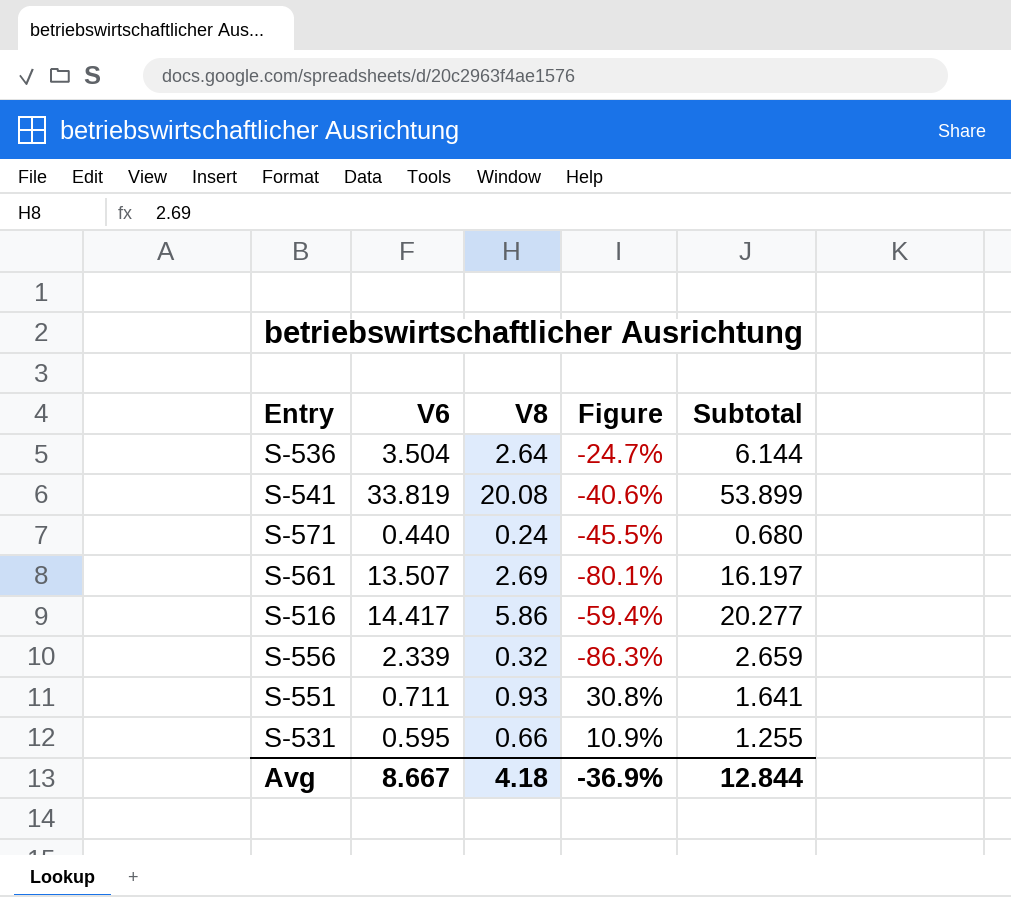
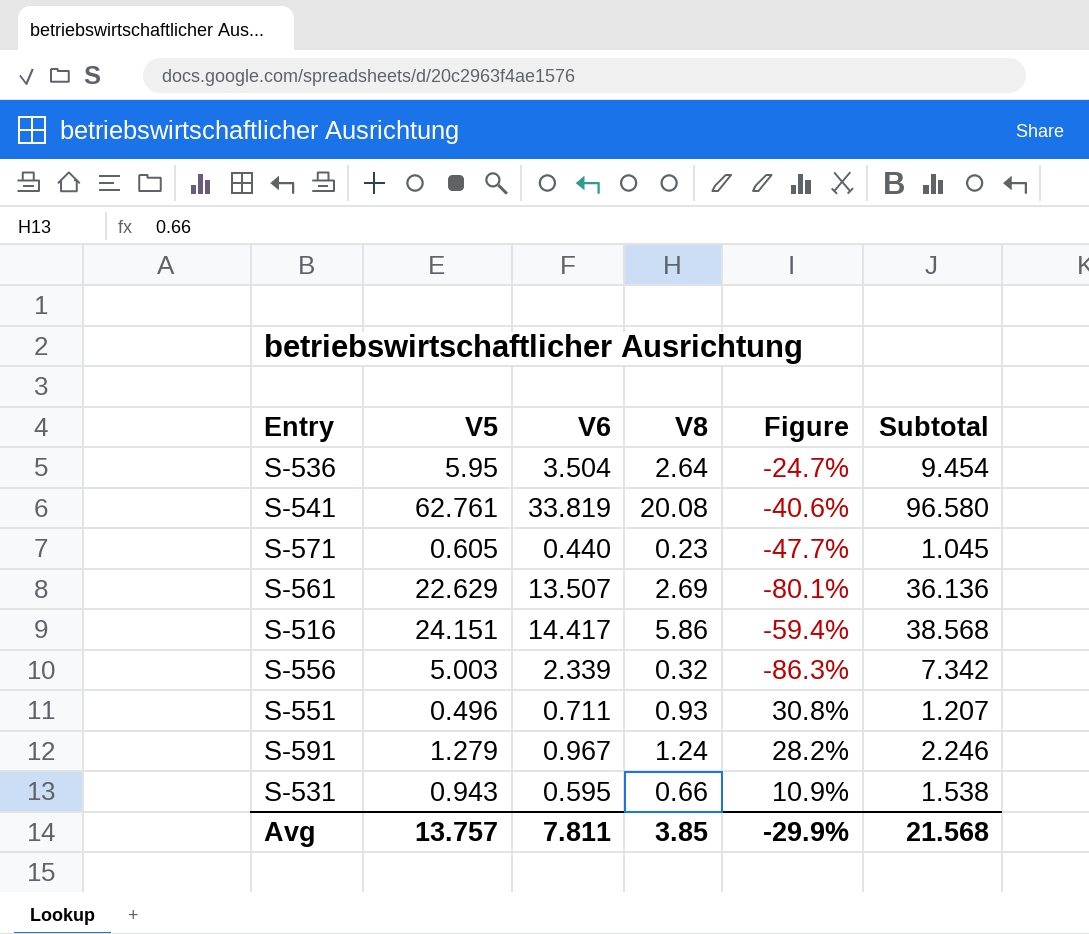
column V5 | position: none -> 2
column Subtotal | formula: [V6] + [V8] -> [V5] + [V6]
S-571 | V8: 0.24 -> 0.23
S-571 | Figure: -45.5% -> -47.7%
row S-591: none -> 1.279 | 0.967 | 1.24 | 28.2% | 2.246
Avg | V6: 8.667 -> 7.811
Avg | V8: 4.18 -> 3.85
Avg | Figure: -36.9% -> -29.9%
Avg | Subtotal: 12.844 -> 21.568

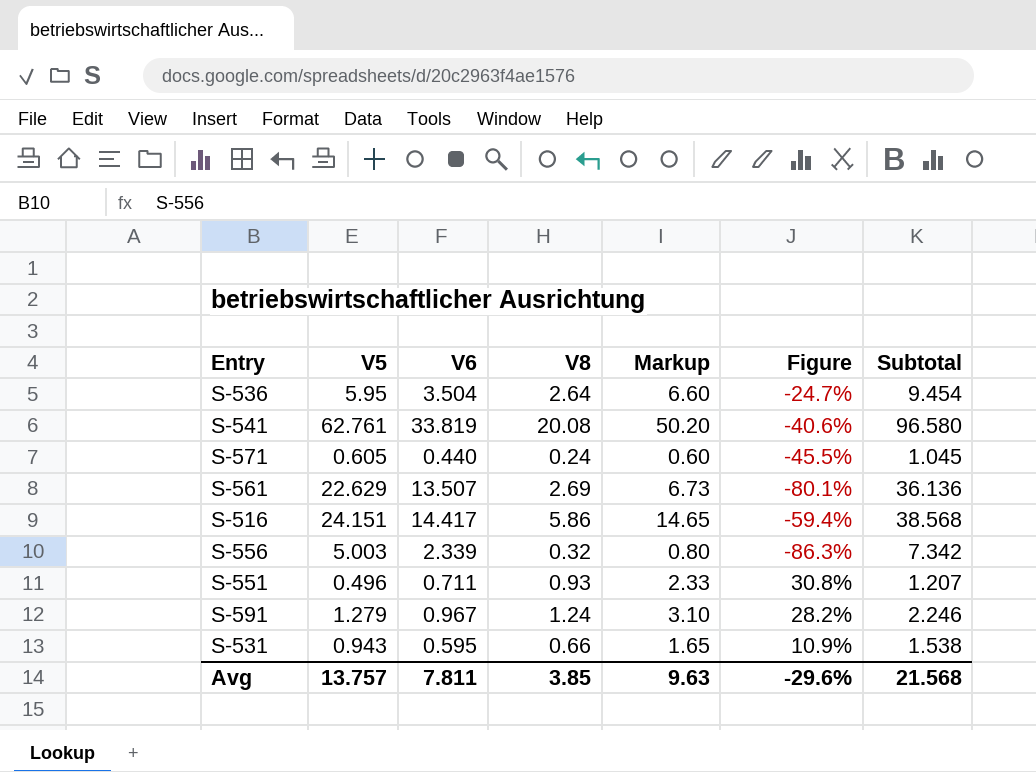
column Markup | formula: none -> [V8] * 2.5
S-571 | V8: 0.23 -> 0.24
S-571 | Figure: -47.7% -> -45.5%
Avg | Figure: -29.9% -> -29.6%

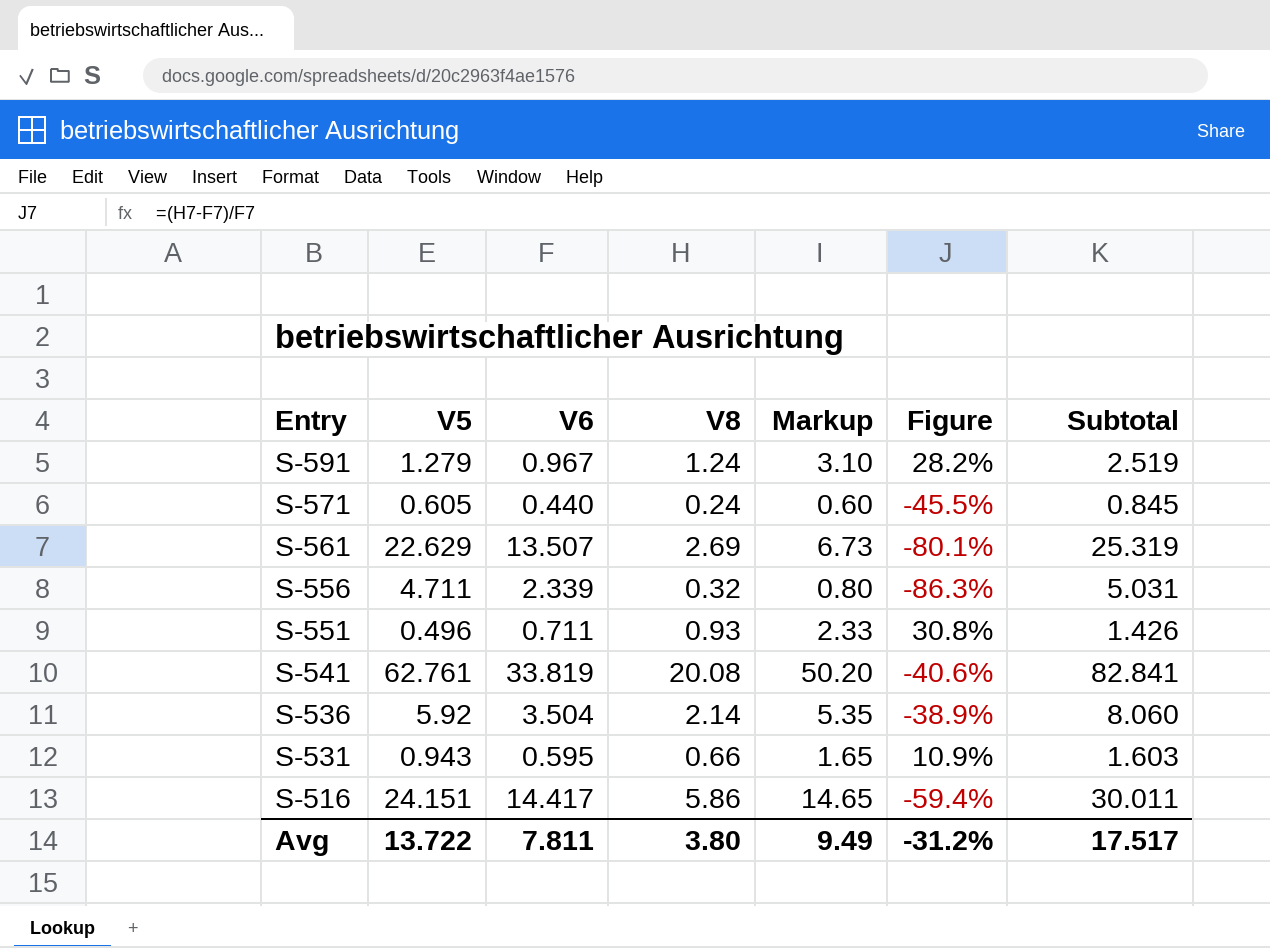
row order: none -> Entry descending
column Subtotal | formula: [V5] + [V6] -> [V5] + [V8]
S-556 | V5: 5.003 -> 4.711
S-536 | V5: 5.95 -> 5.92
S-536 | V8: 2.64 -> 2.14
S-536 | Markup: 6.60 -> 5.35
S-536 | Figure: -24.7% -> -38.9%
Avg | V5: 13.757 -> 13.722
Avg | V8: 3.85 -> 3.80
Avg | Markup: 9.63 -> 9.49
Avg | Figure: -29.6% -> -31.2%
Avg | Subtotal: 21.568 -> 17.517

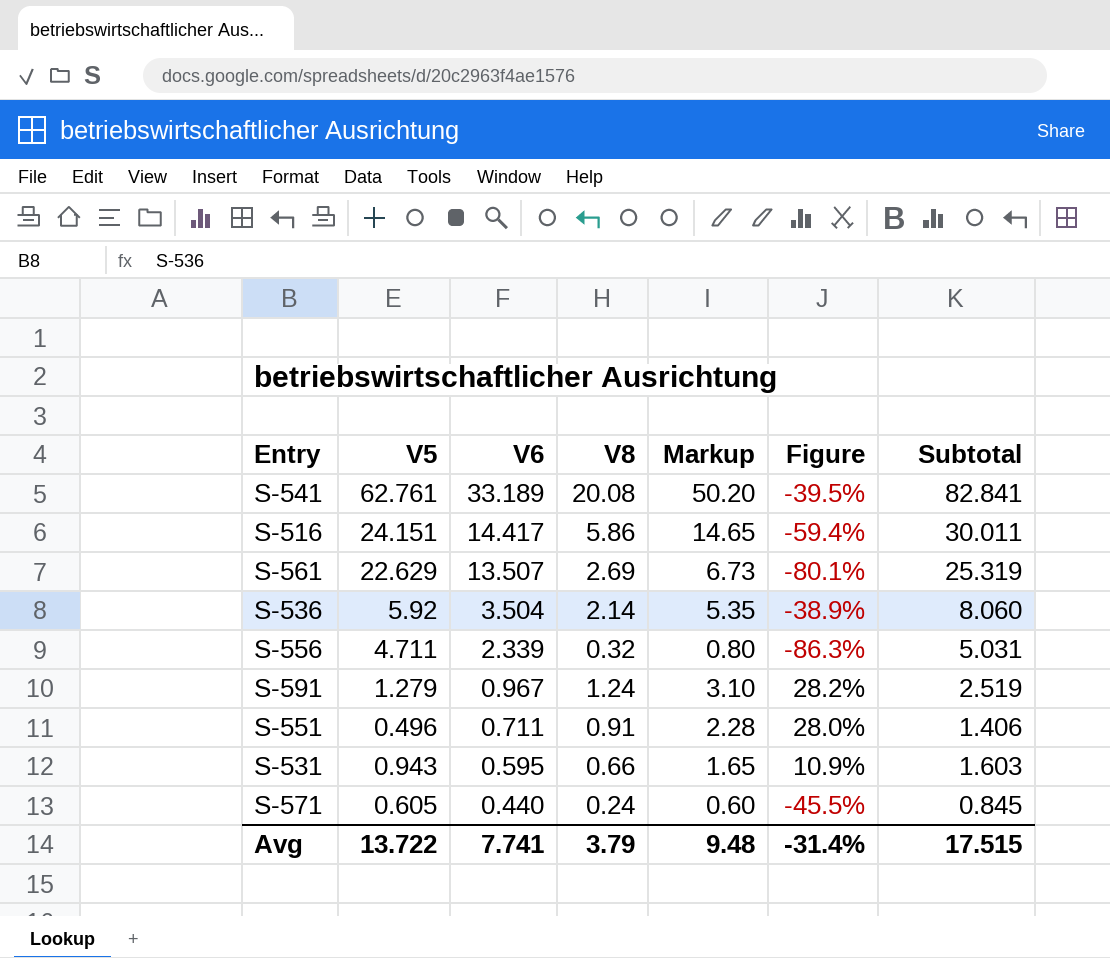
row order: Entry descending -> V6 descending
S-541 | V6: 33.819 -> 33.189
S-541 | Figure: -40.6% -> -39.5%
S-551 | V8: 0.93 -> 0.91
S-551 | Markup: 2.33 -> 2.28
S-551 | Figure: 30.8% -> 28.0%
S-551 | Subtotal: 1.426 -> 1.406
Avg | V6: 7.811 -> 7.741
Avg | V8: 3.80 -> 3.79
Avg | Markup: 9.49 -> 9.48
Avg | Figure: -31.2% -> -31.4%
Avg | Subtotal: 17.517 -> 17.515

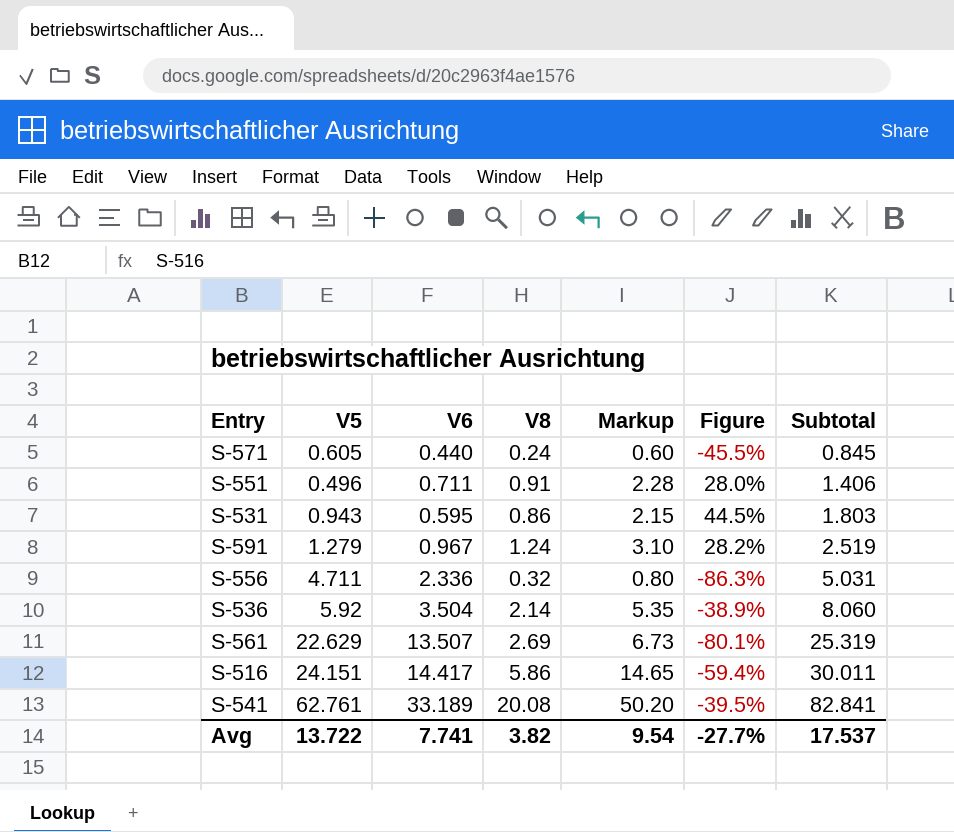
row order: V6 descending -> Subtotal ascending
S-531 | V8: 0.66 -> 0.86
S-531 | Markup: 1.65 -> 2.15
S-531 | Figure: 10.9% -> 44.5%
S-531 | Subtotal: 1.603 -> 1.803
S-556 | V6: 2.339 -> 2.336
Avg | V8: 3.79 -> 3.82
Avg | Markup: 9.48 -> 9.54
Avg | Figure: -31.4% -> -27.7%
Avg | Subtotal: 17.515 -> 17.537

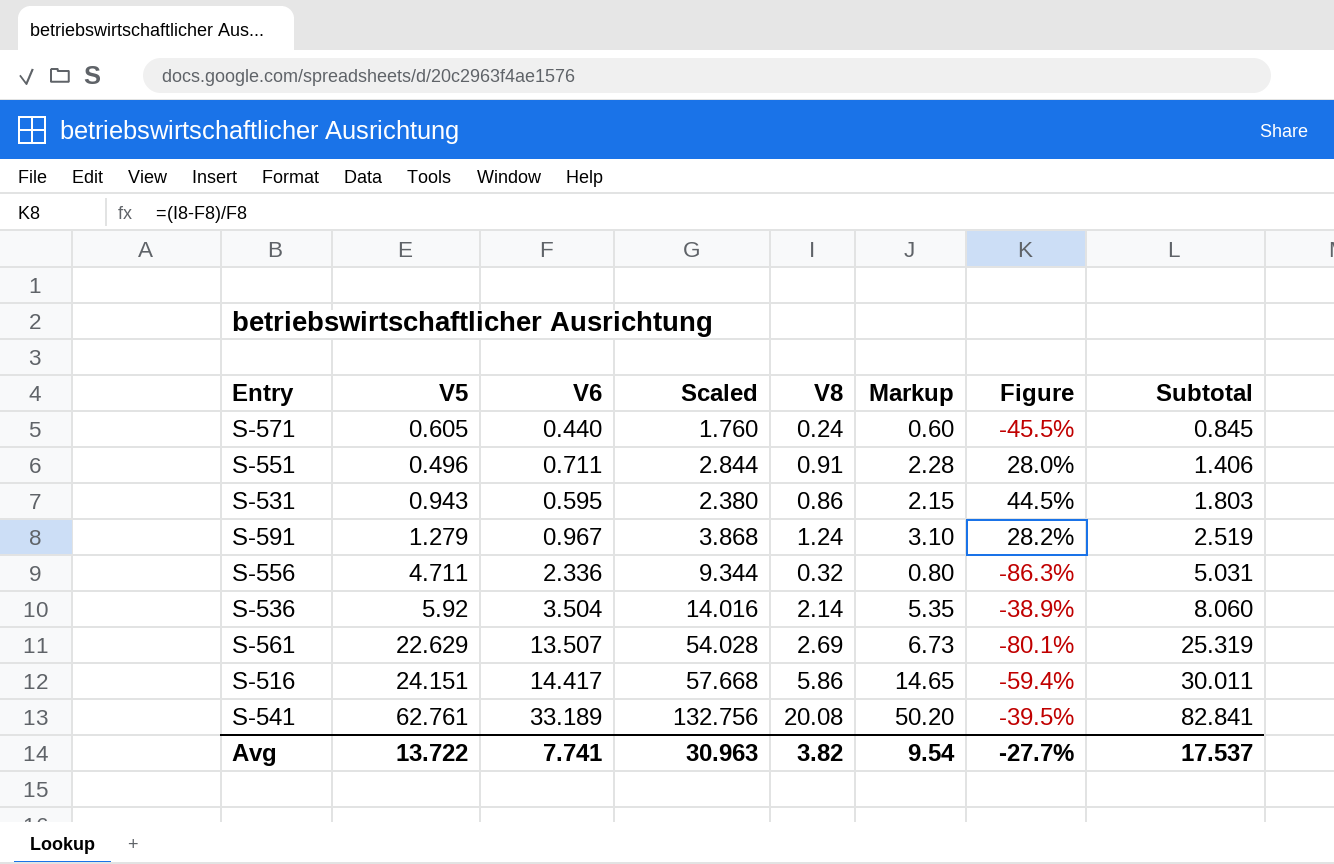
column Scaled | formula: none -> [V6] * 4

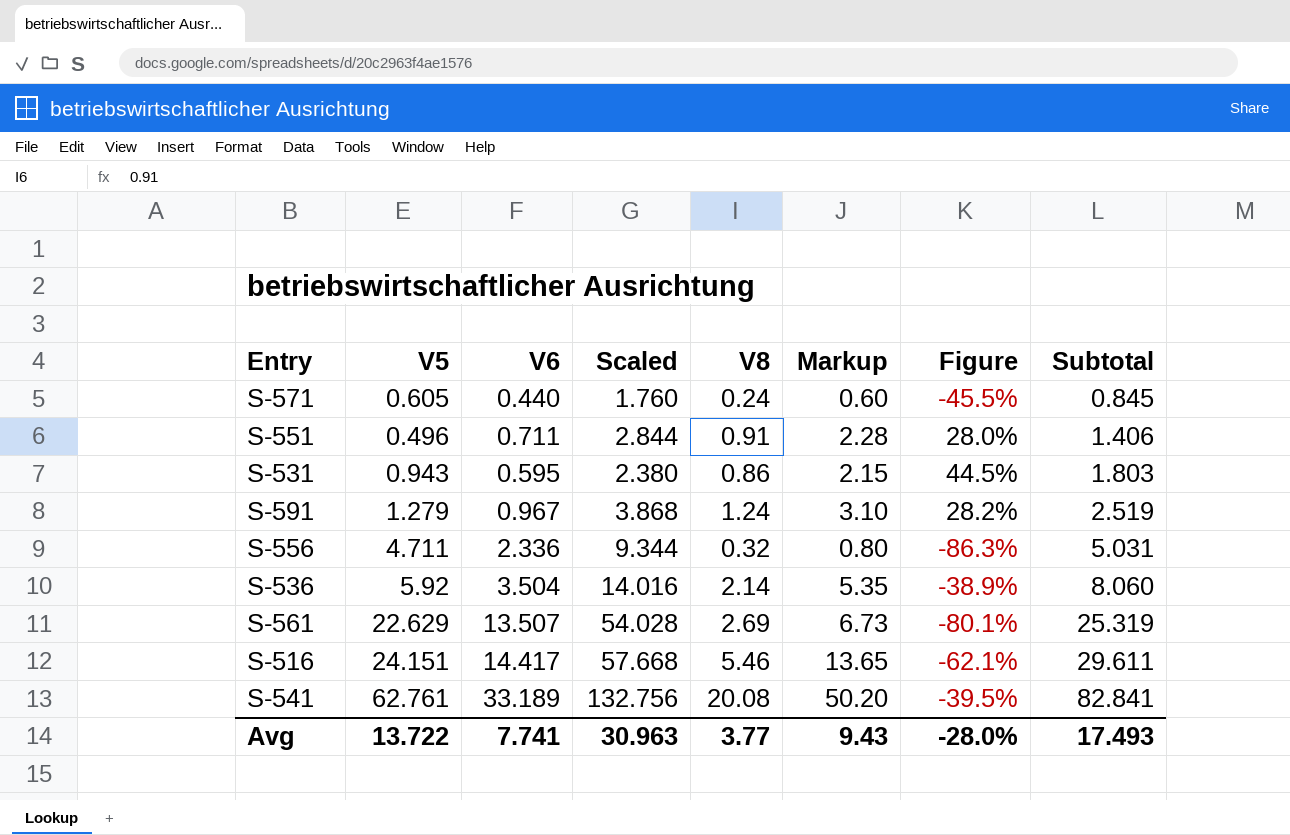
S-516 | V8: 5.86 -> 5.46
S-516 | Markup: 14.65 -> 13.65
S-516 | Figure: -59.4% -> -62.1%
S-516 | Subtotal: 30.011 -> 29.611
Avg | V8: 3.82 -> 3.77
Avg | Markup: 9.54 -> 9.43
Avg | Figure: -27.7% -> -28.0%
Avg | Subtotal: 17.537 -> 17.493

